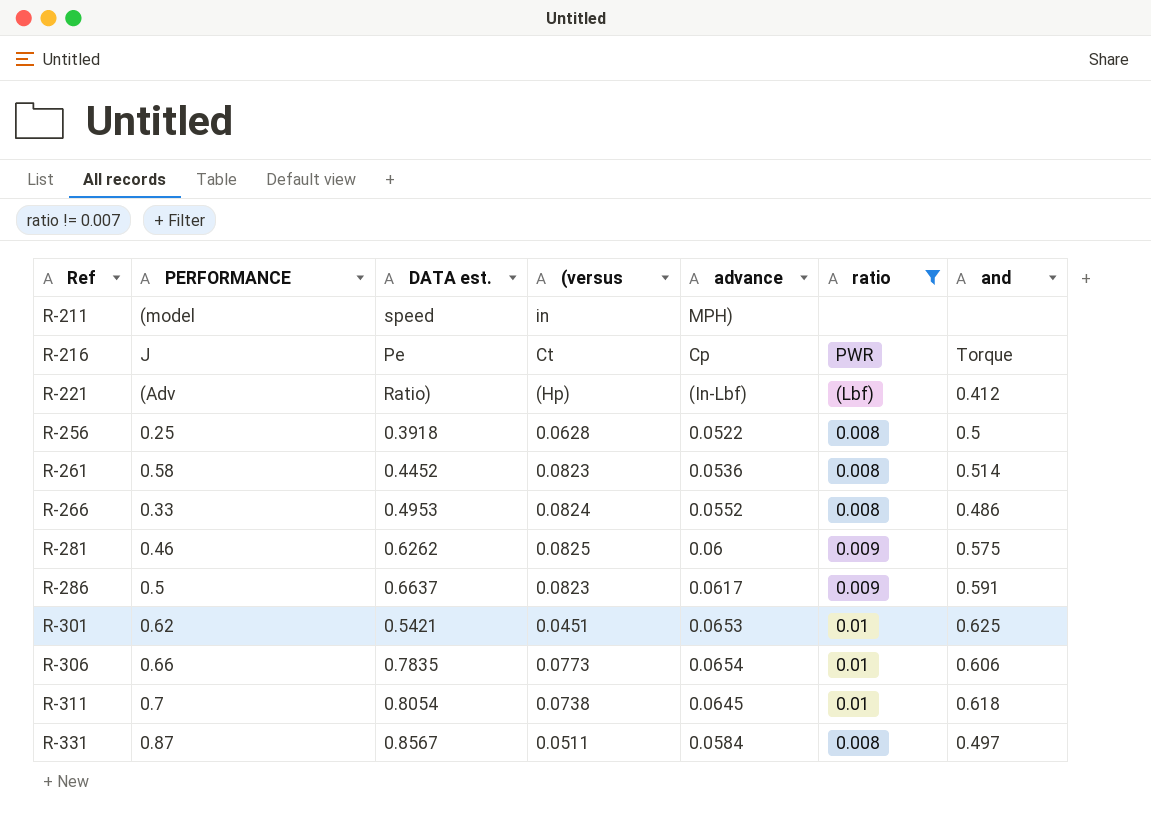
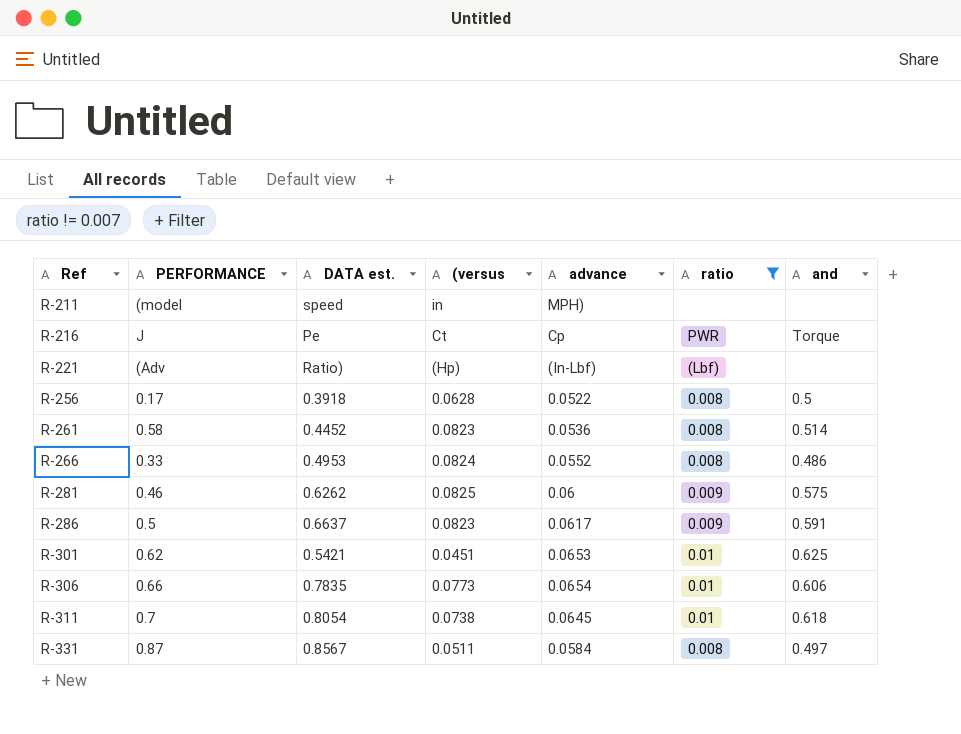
R-221 | and: 0.412 -> none
R-256 | PERFORMANCE: 0.25 -> 0.17

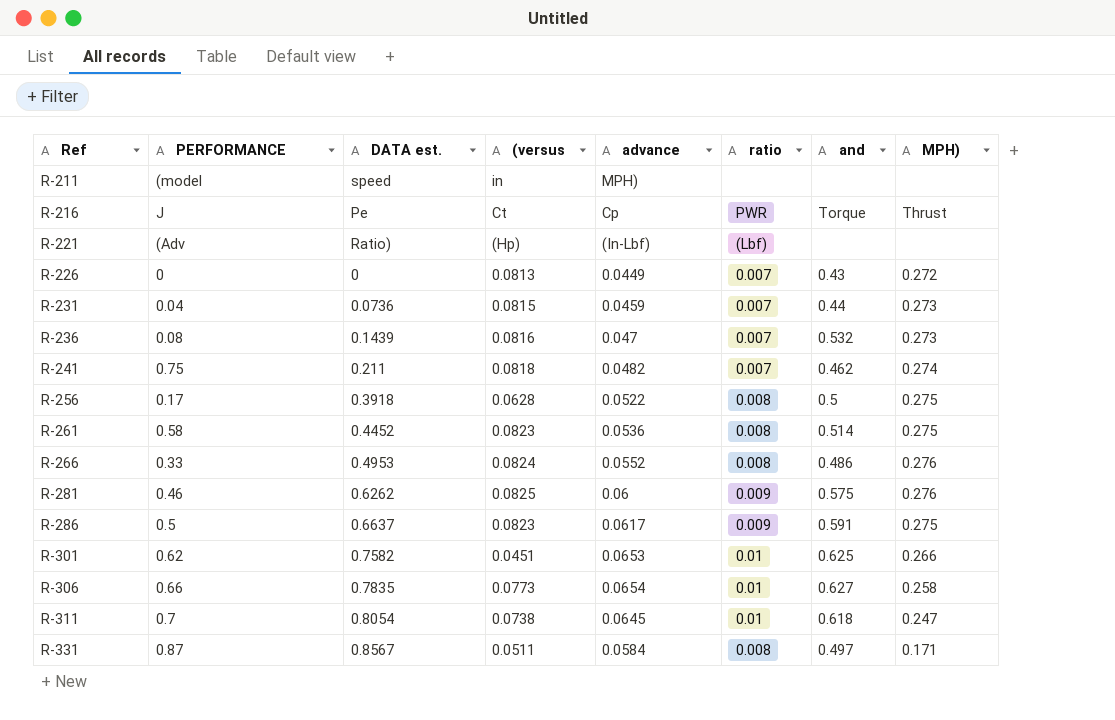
filter: ratio != 0.007 -> none
column MPH) | position: none -> 8
R-301 | DATA est.: 0.5421 -> 0.7582
R-306 | and: 0.606 -> 0.627

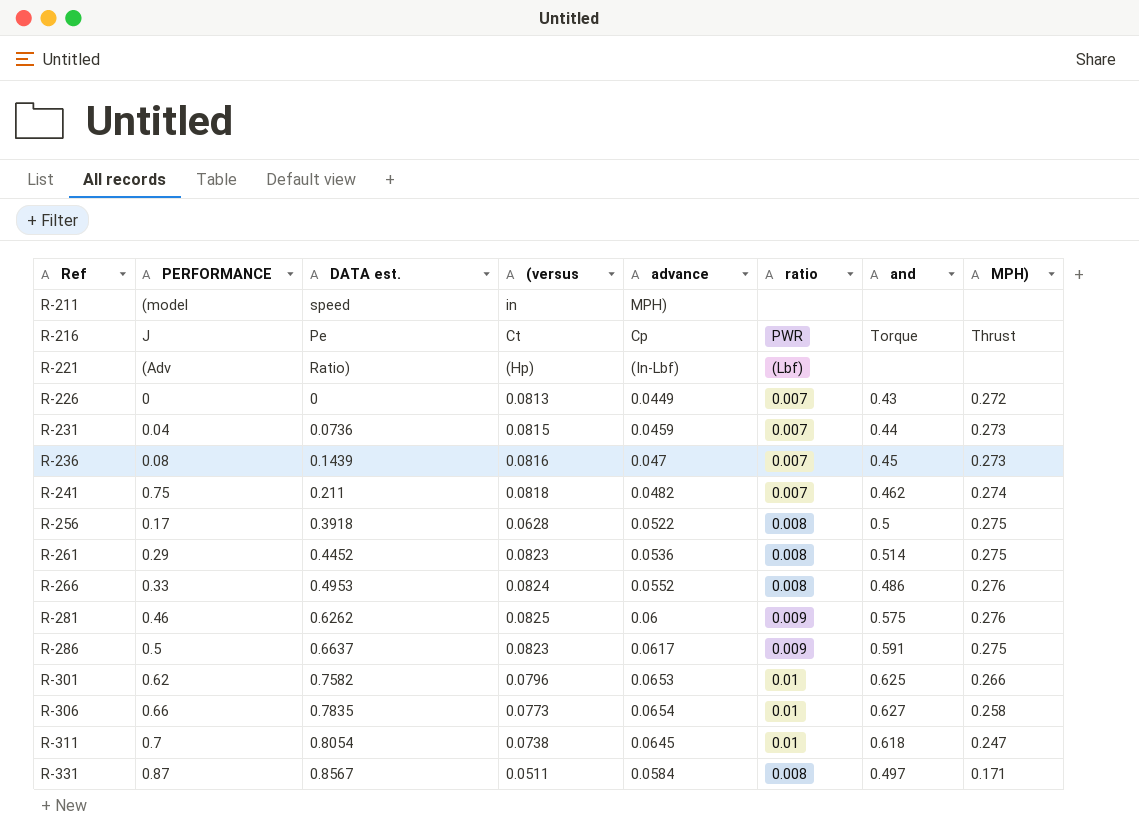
R-236 | and: 0.532 -> 0.45
R-261 | PERFORMANCE: 0.58 -> 0.29
R-301 | (versus: 0.0451 -> 0.0796

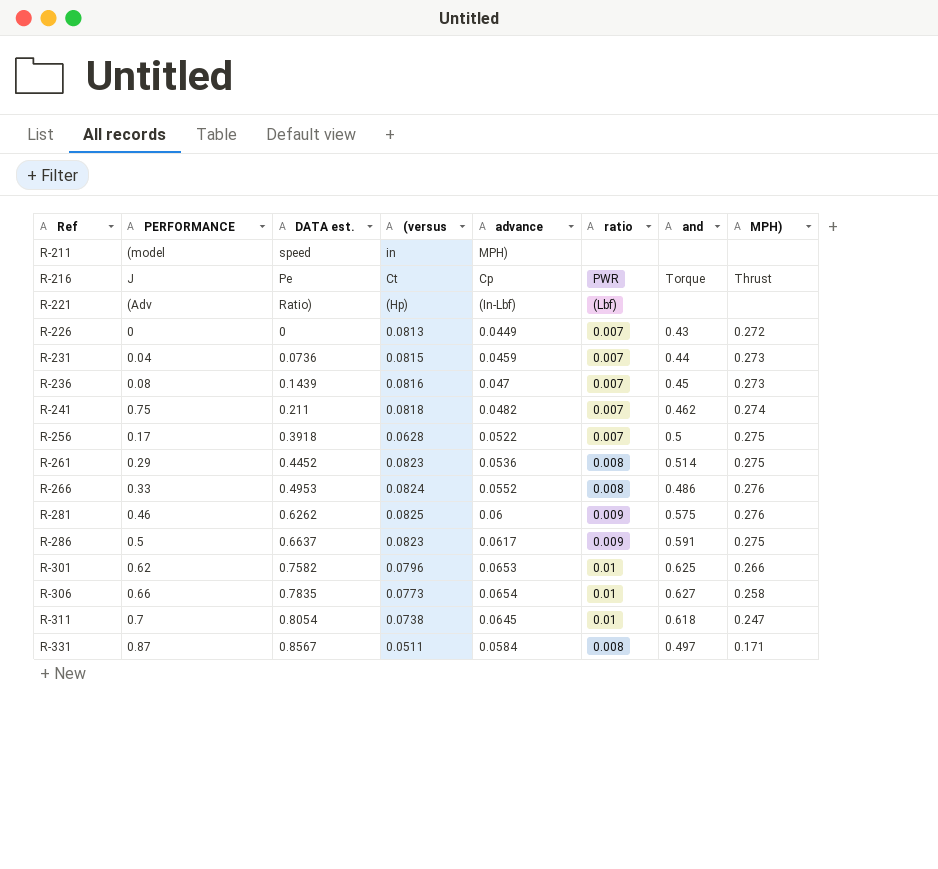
R-256 | ratio: 0.008 -> 0.007

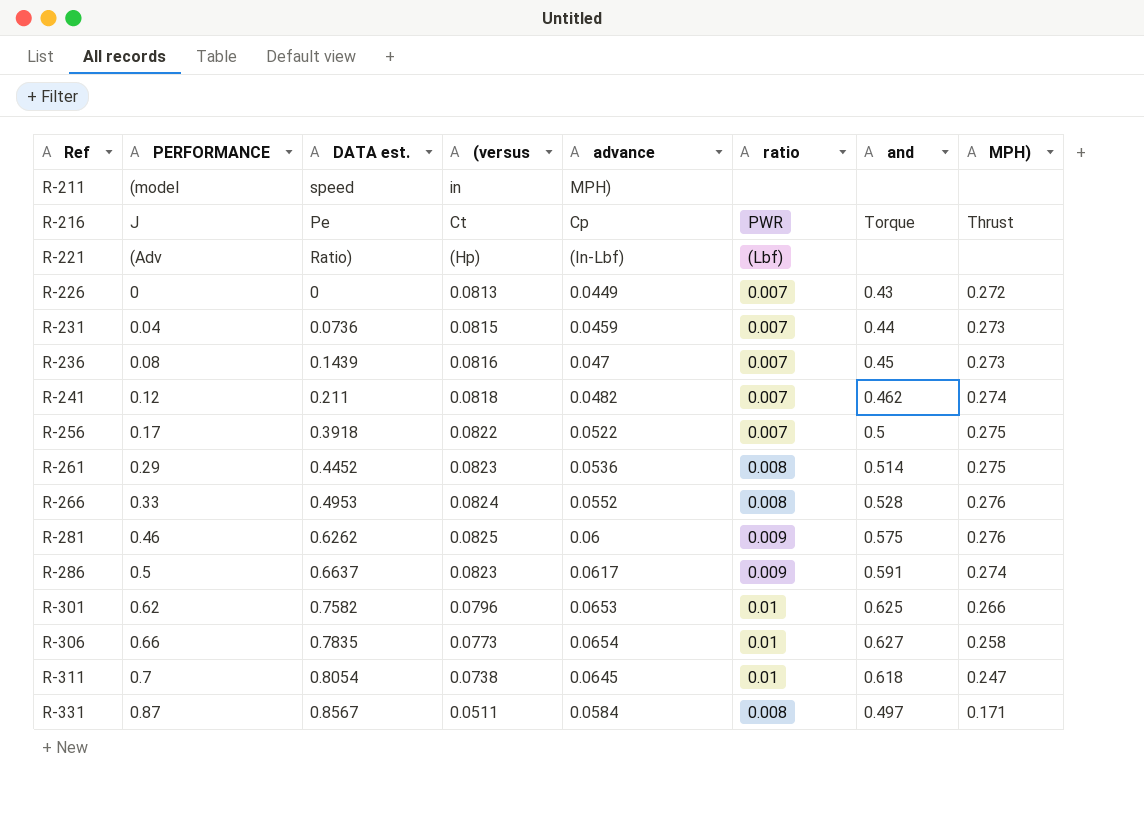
R-241 | PERFORMANCE: 0.75 -> 0.12
R-256 | (versus: 0.0628 -> 0.0822
R-266 | and: 0.486 -> 0.528
R-286 | MPH): 0.275 -> 0.274

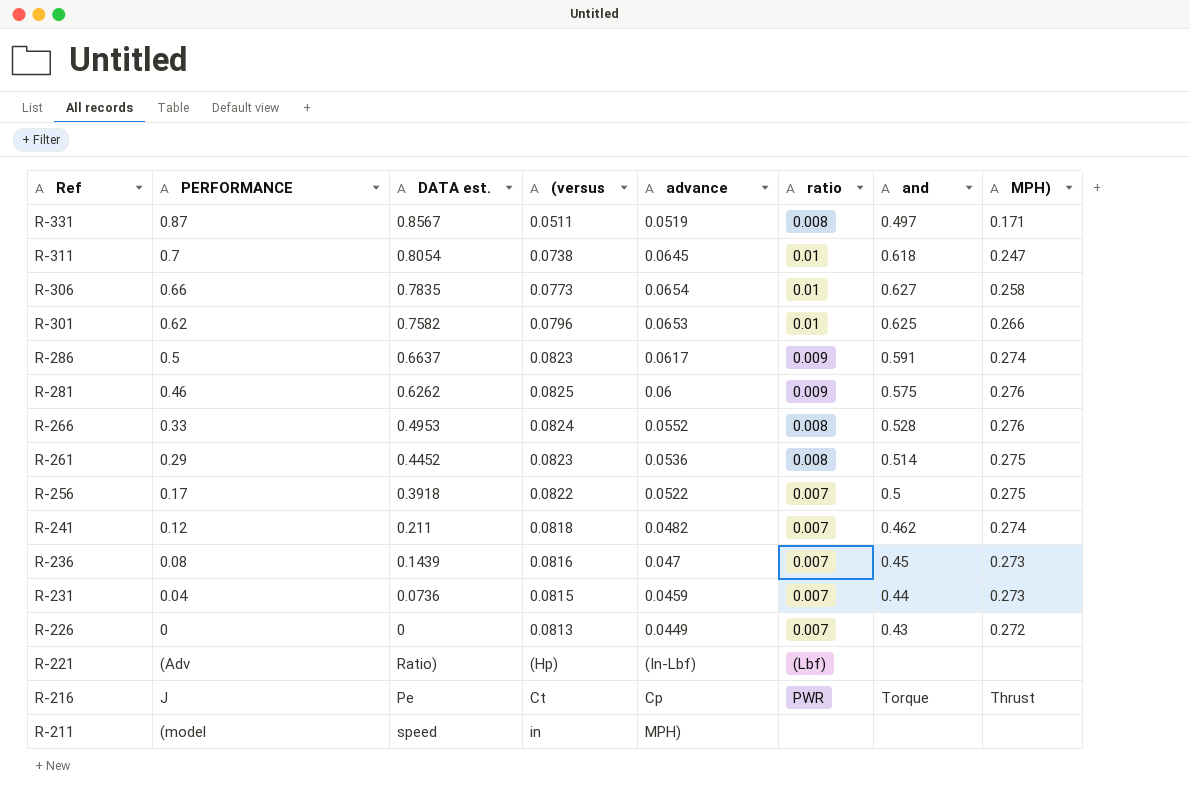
row order: Ref ascending -> Ref descending
R-331 | advance: 0.0584 -> 0.0519

